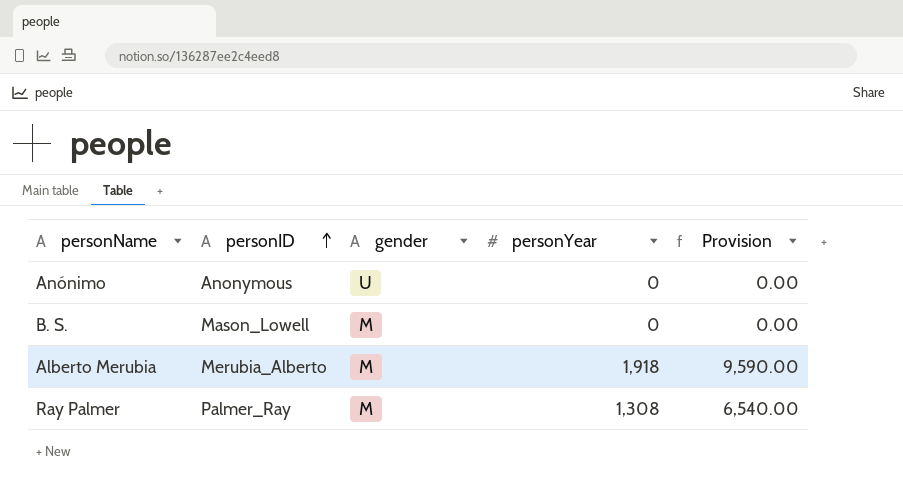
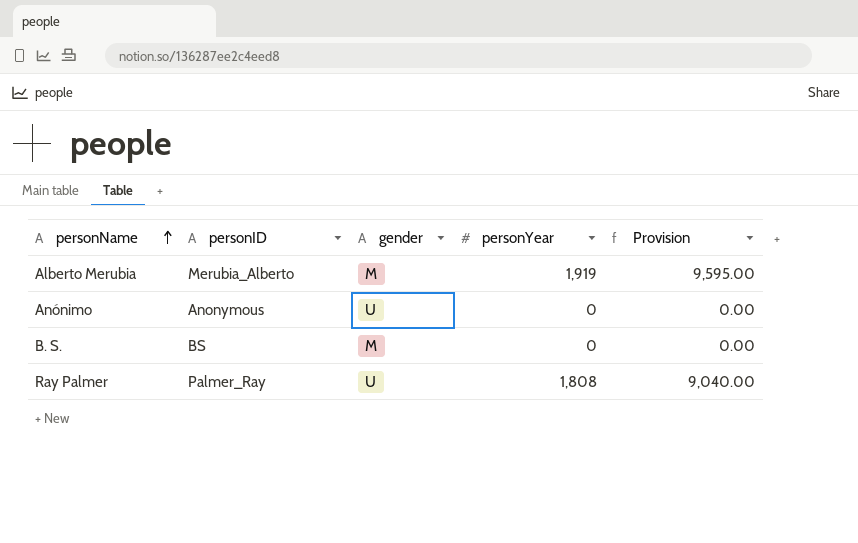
row order: personID ascending -> personName ascending
Alberto Merubia | personYear: 1,918 -> 1,919
Alberto Merubia | Provision: 9,590.00 -> 9,595.00
B. S. | personID: Mason_Lowell -> BS
Ray Palmer | gender: M -> U
Ray Palmer | personYear: 1,308 -> 1,808
Ray Palmer | Provision: 6,540.00 -> 9,040.00

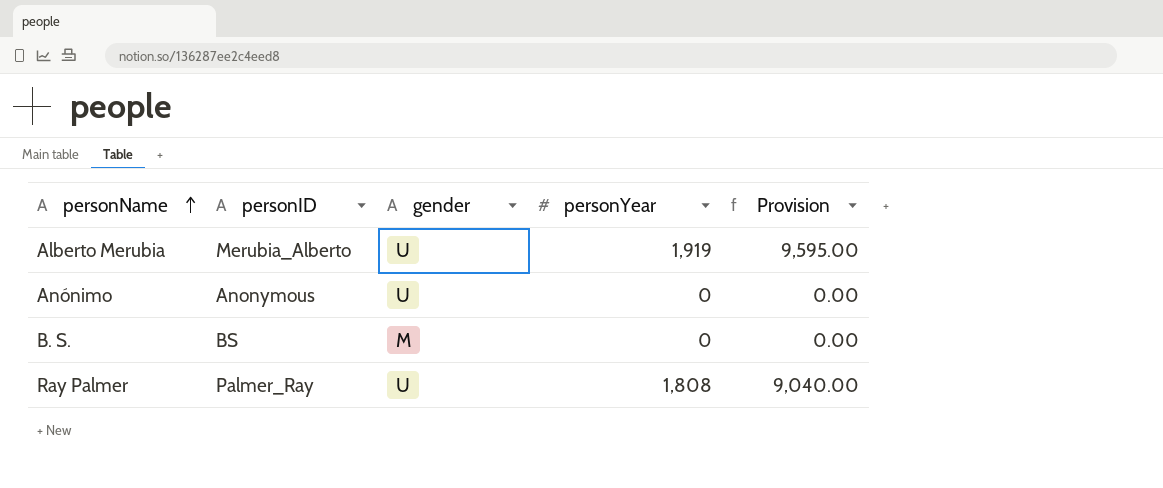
Alberto Merubia | gender: M -> U

